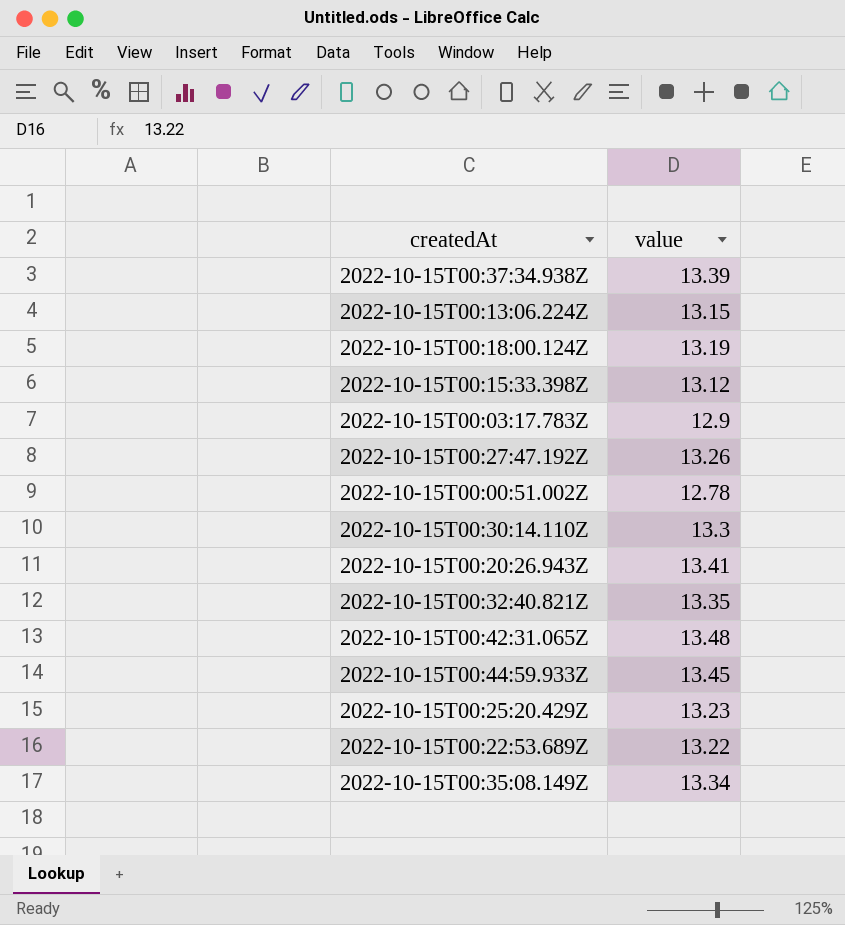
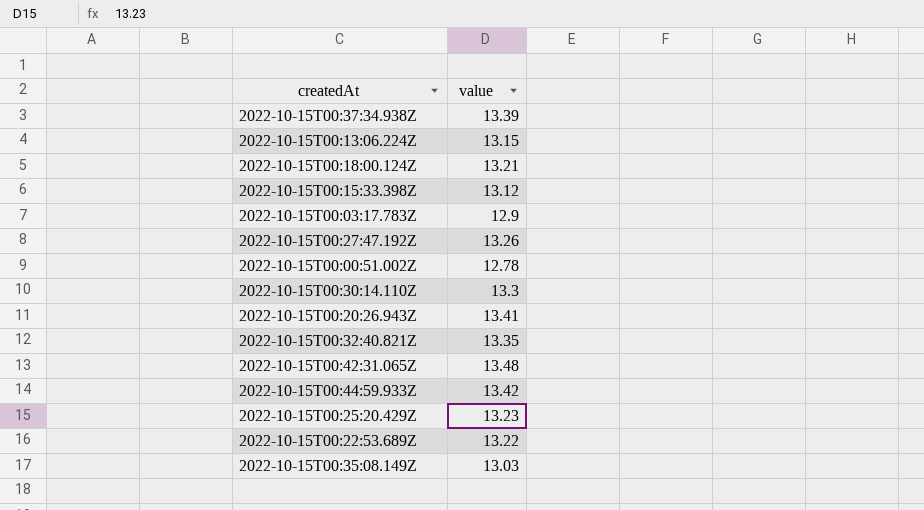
2022-10-15T00:18:00.124Z | value: 13.19 -> 13.21
2022-10-15T00:44:59.933Z | value: 13.45 -> 13.42
2022-10-15T00:35:08.149Z | value: 13.34 -> 13.03

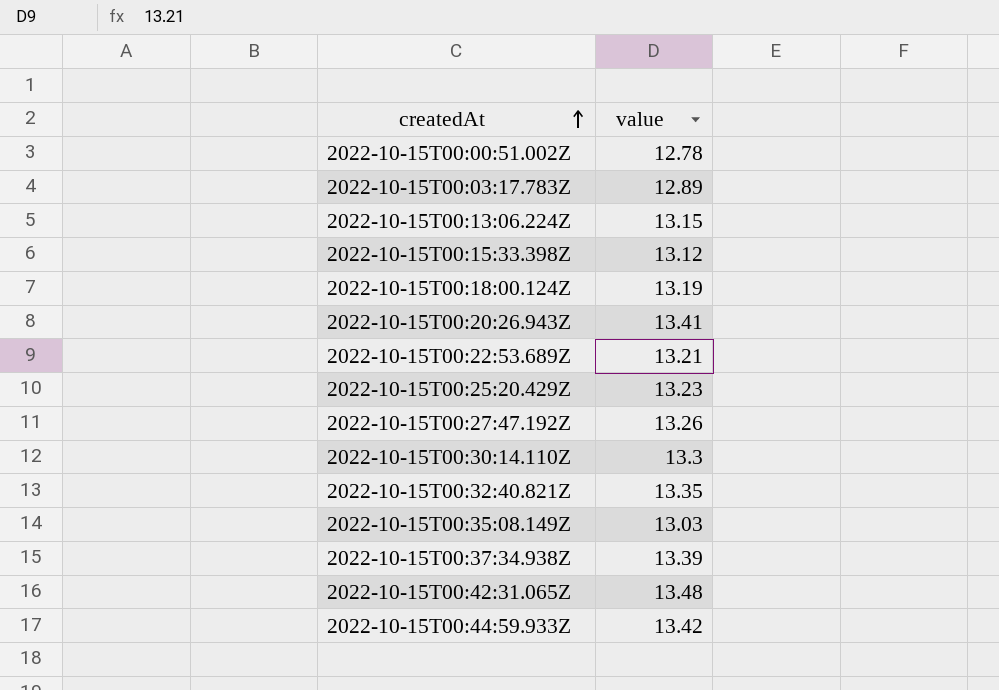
row order: none -> createdAt ascending
2022-10-15T00:03:17.783Z | value: 12.9 -> 12.89
2022-10-15T00:18:00.124Z | value: 13.21 -> 13.19
2022-10-15T00:22:53.689Z | value: 13.22 -> 13.21

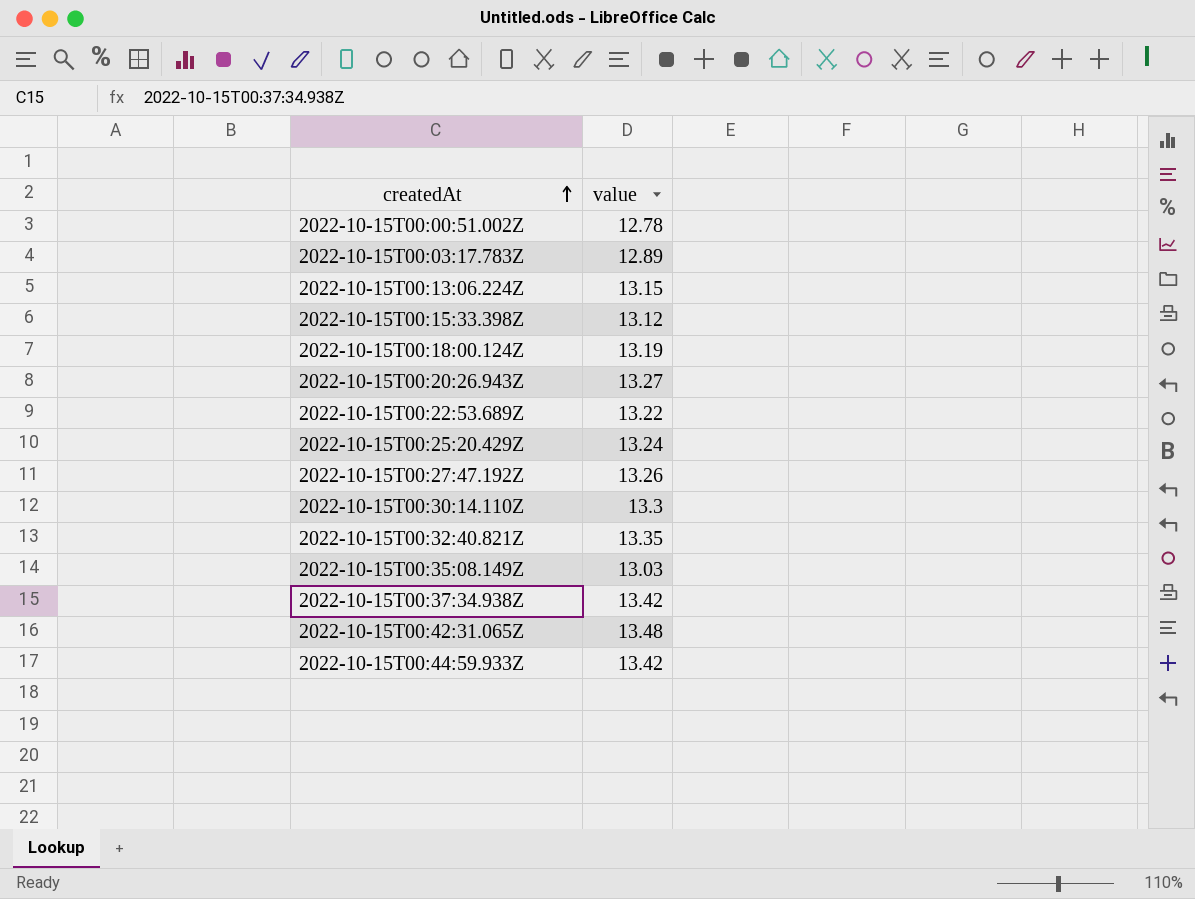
2022-10-15T00:20:26.943Z | value: 13.41 -> 13.27
2022-10-15T00:22:53.689Z | value: 13.21 -> 13.22
2022-10-15T00:25:20.429Z | value: 13.23 -> 13.24
2022-10-15T00:37:34.938Z | value: 13.39 -> 13.42

